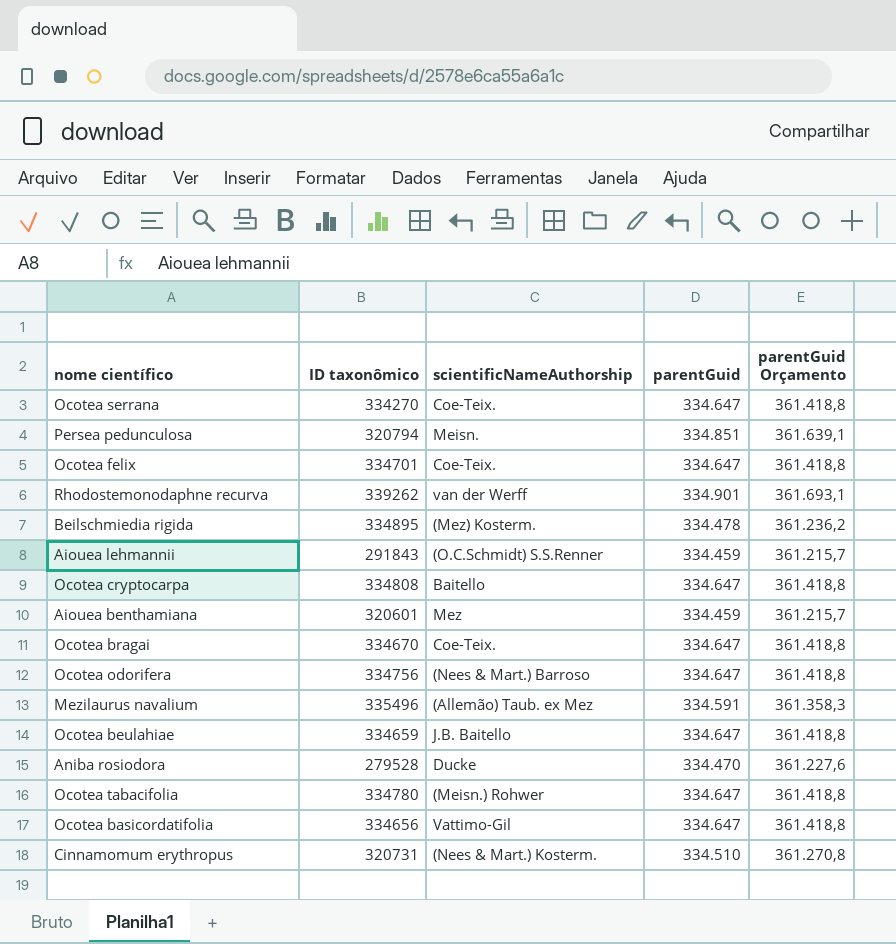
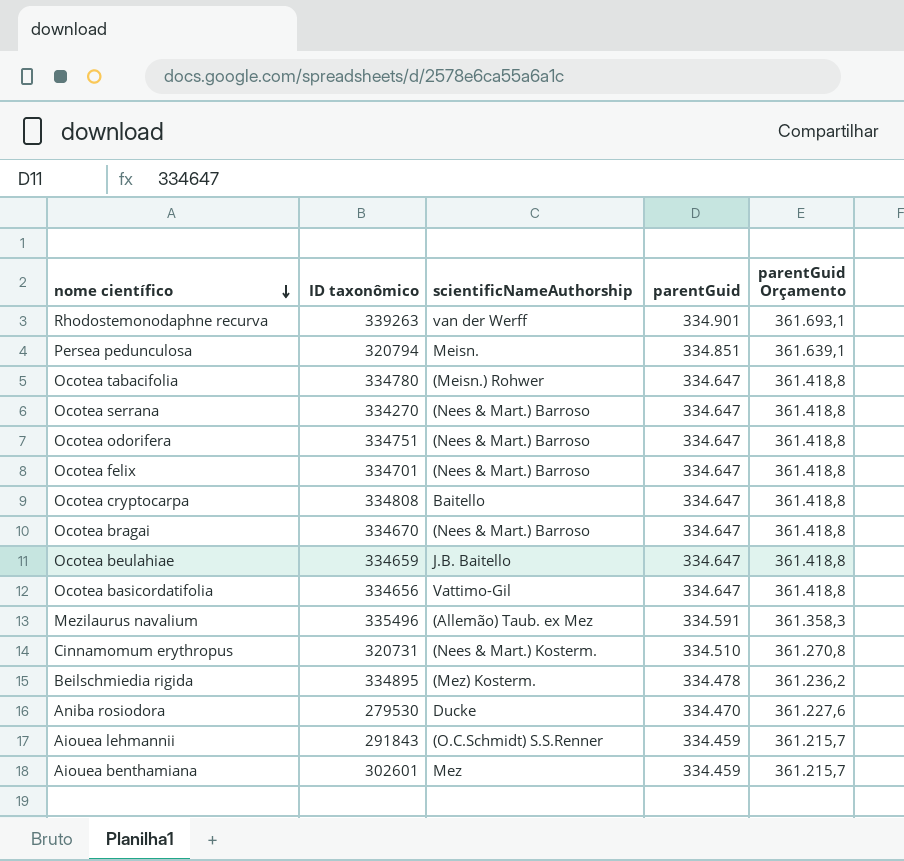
row order: none -> nome científico descending
Rhodostemonodaphne recurva | ID taxonômico: 339262 -> 339263
Ocotea serrana | scientificNameAuthorship: Coe-Teix. -> (Nees & Mart.) Barroso
Ocotea odorifera | ID taxonômico: 334756 -> 334751
Ocotea felix | scientificNameAuthorship: Coe-Teix. -> (Nees & Mart.) Barroso
Ocotea bragai | scientificNameAuthorship: Coe-Teix. -> (Nees & Mart.) Barroso
Aniba rosiodora | ID taxonômico: 279528 -> 279530
Aiouea benthamiana | ID taxonômico: 320601 -> 302601

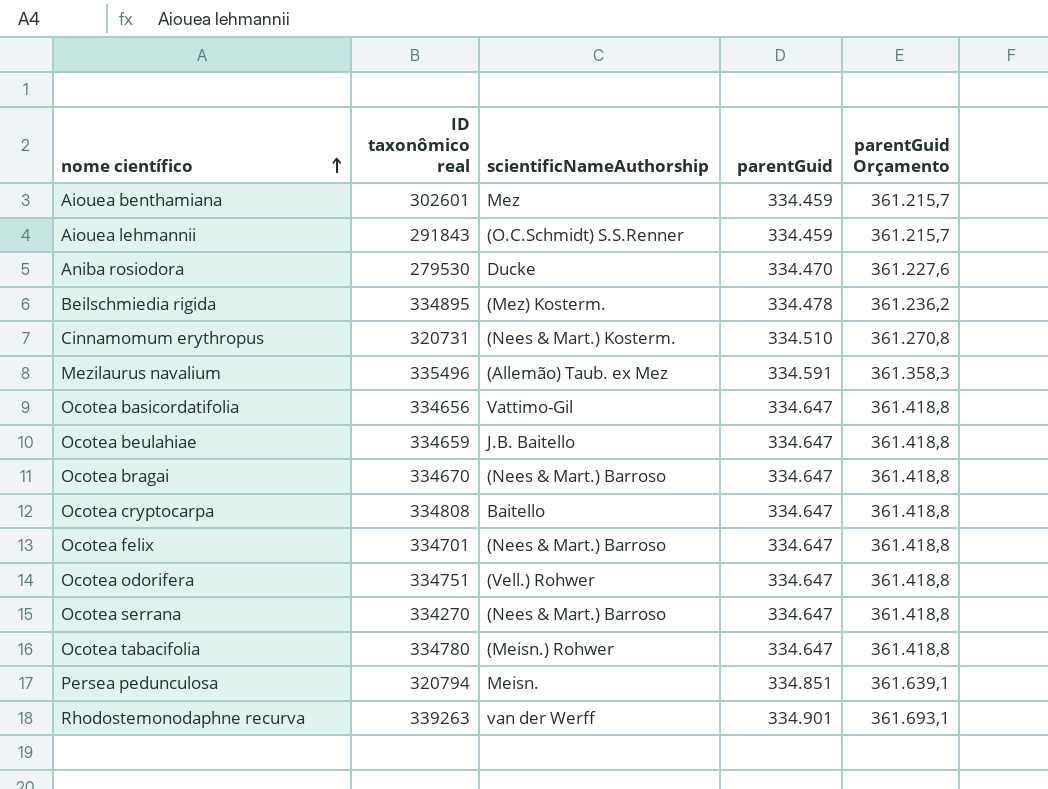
row order: nome científico descending -> nome científico ascending
column name: ID taxonômico -> ID taxonômico real
Ocotea odorifera | scientificNameAuthorship: (Nees & Mart.) Barroso -> (Vell.) Rohwer

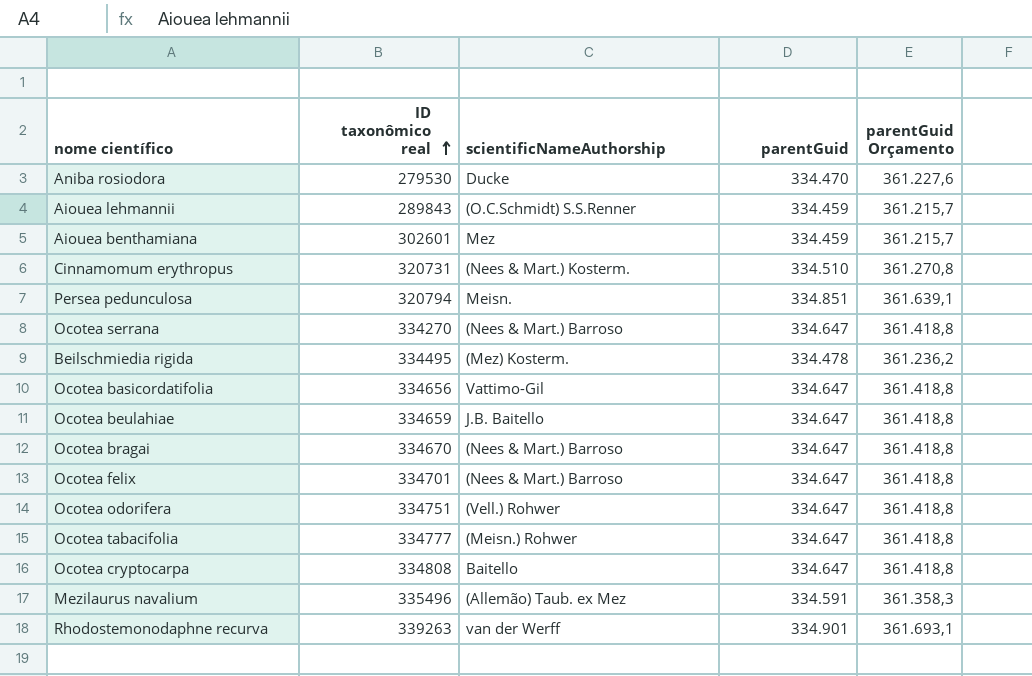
row order: nome científico ascending -> ID taxonômico real ascending
Aiouea lehmannii | ID taxonômico real: 291843 -> 289843
Beilschmiedia rigida | ID taxonômico real: 334895 -> 334495
Ocotea tabacifolia | ID taxonômico real: 334780 -> 334777

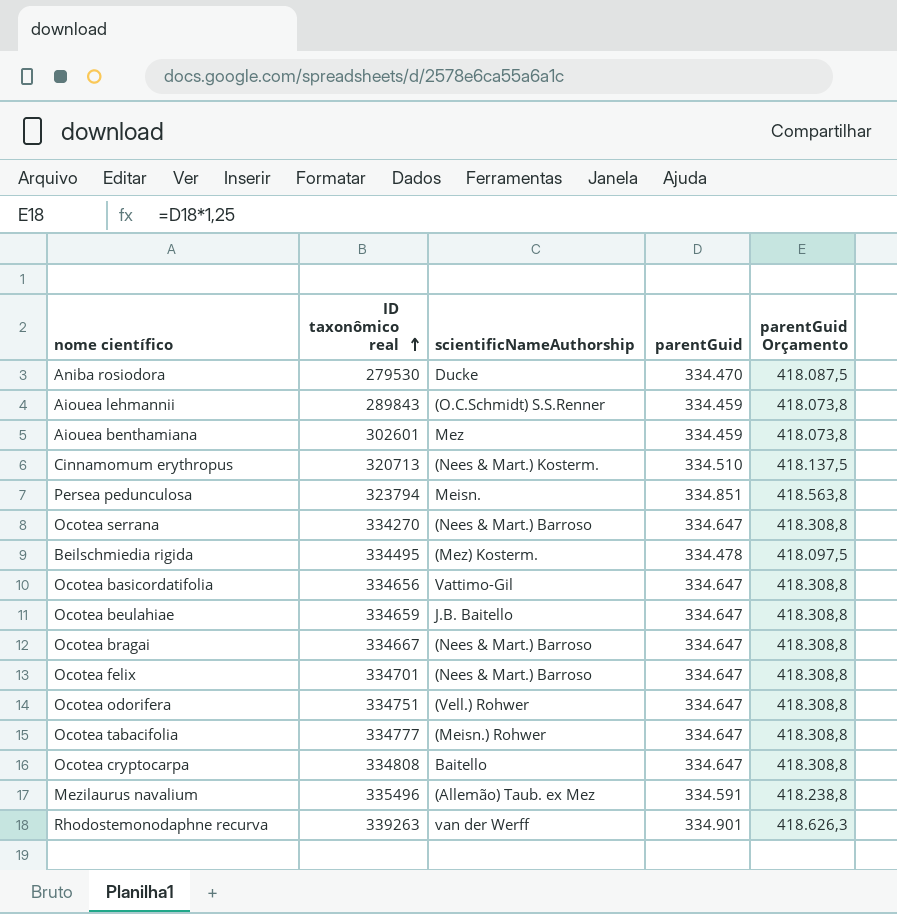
column parentGuid Orçamento | formula: [parentGuid] * 1,08 -> [parentGuid] * 1,25
Cinnamomum erythropus | ID taxonômico real: 320731 -> 320713
Persea pedunculosa | ID taxonômico real: 320794 -> 323794
Ocotea bragai | ID taxonômico real: 334670 -> 334667

